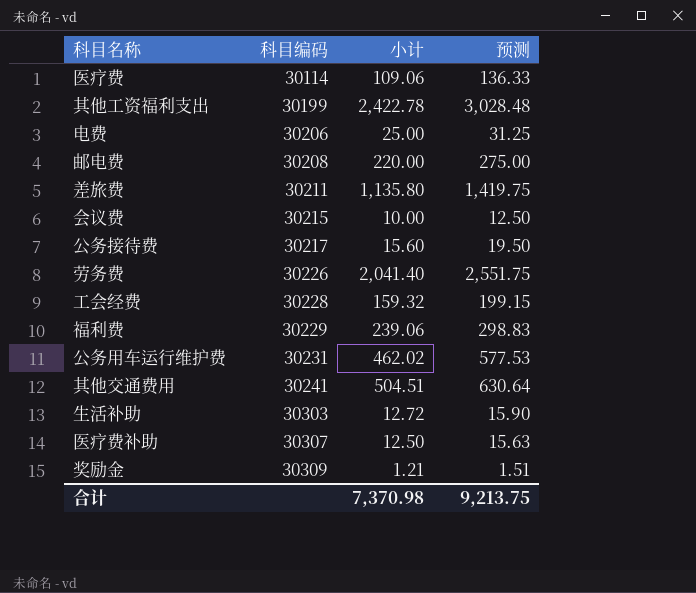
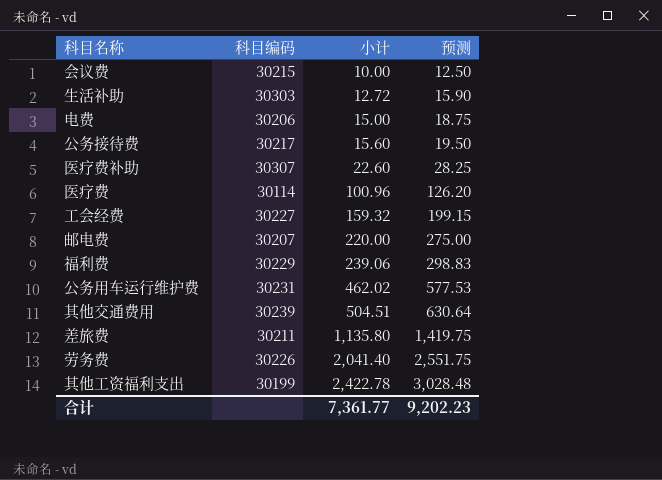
row order: 科目编码 ascending -> 小计 ascending
row 奖励金: 30309 | 1.21 | 1.51 -> none
电费 | 小计: 25.00 -> 15.00
电费 | 预测: 31.25 -> 18.75
医疗费补助 | 小计: 12.50 -> 22.60
医疗费补助 | 预测: 15.63 -> 28.25
医疗费 | 小计: 109.06 -> 100.96
医疗费 | 预测: 136.33 -> 126.20
工会经费 | 科目编码: 30228 -> 30227
邮电费 | 科目编码: 30208 -> 30207
其他交通费用 | 科目编码: 30241 -> 30239
合计 | 小计: 7,370.98 -> 7,361.77
合计 | 预测: 9,213.75 -> 9,202.23

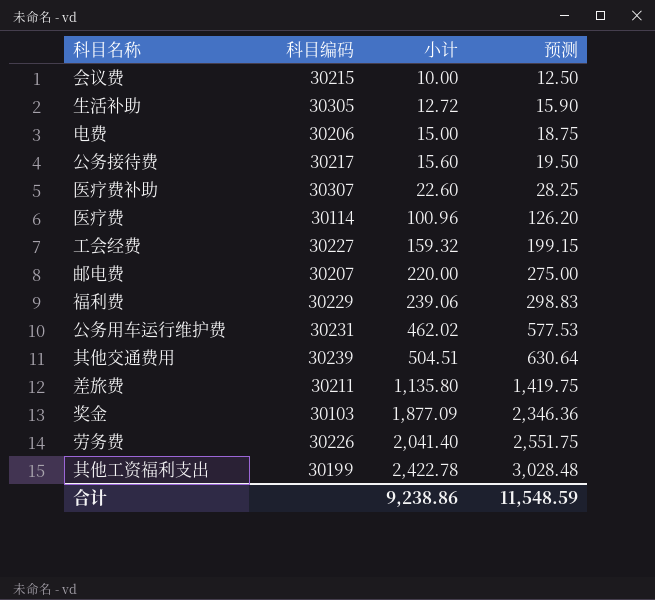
生活补助 | 科目编码: 30303 -> 30305
row 奖金: none -> 30103 | 1,877.09 | 2,346.36
合计 | 小计: 7,361.77 -> 9,238.86
合计 | 预测: 9,202.23 -> 11,548.59

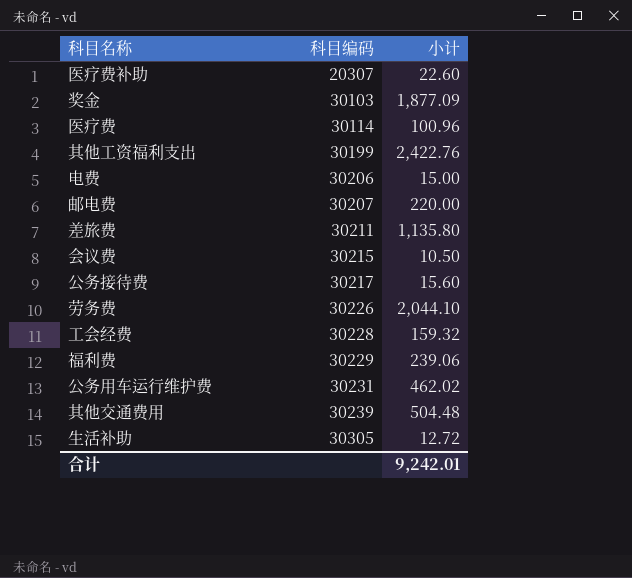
row order: 小计 ascending -> 科目编码 ascending
column 预测 | formula: [小计] * 1.25 -> none
医疗费补助 | 科目编码: 30307 -> 20307
其他工资福利支出 | 小计: 2,422.78 -> 2,422.76
会议费 | 小计: 10.00 -> 10.50
劳务费 | 小计: 2,041.40 -> 2,044.10
工会经费 | 科目编码: 30227 -> 30228
其他交通费用 | 小计: 504.51 -> 504.48
合计 | 小计: 9,238.86 -> 9,242.01

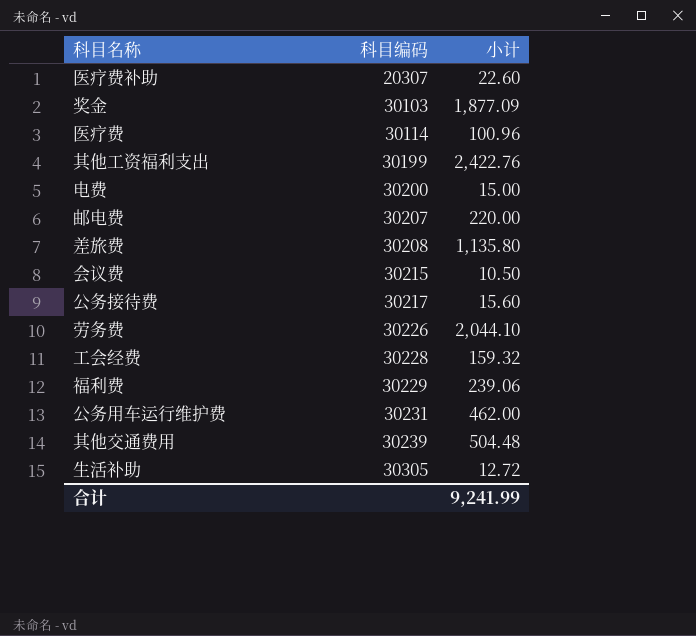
电费 | 科目编码: 30206 -> 30200
差旅费 | 科目编码: 30211 -> 30208
公务用车运行维护费 | 小计: 462.02 -> 462.00
合计 | 小计: 9,242.01 -> 9,241.99

